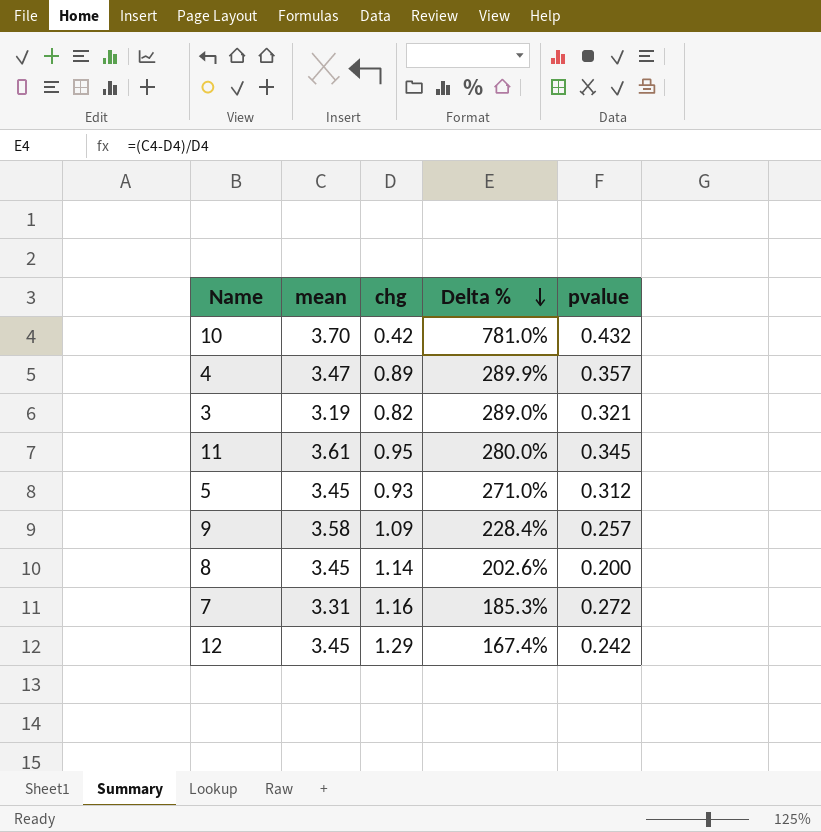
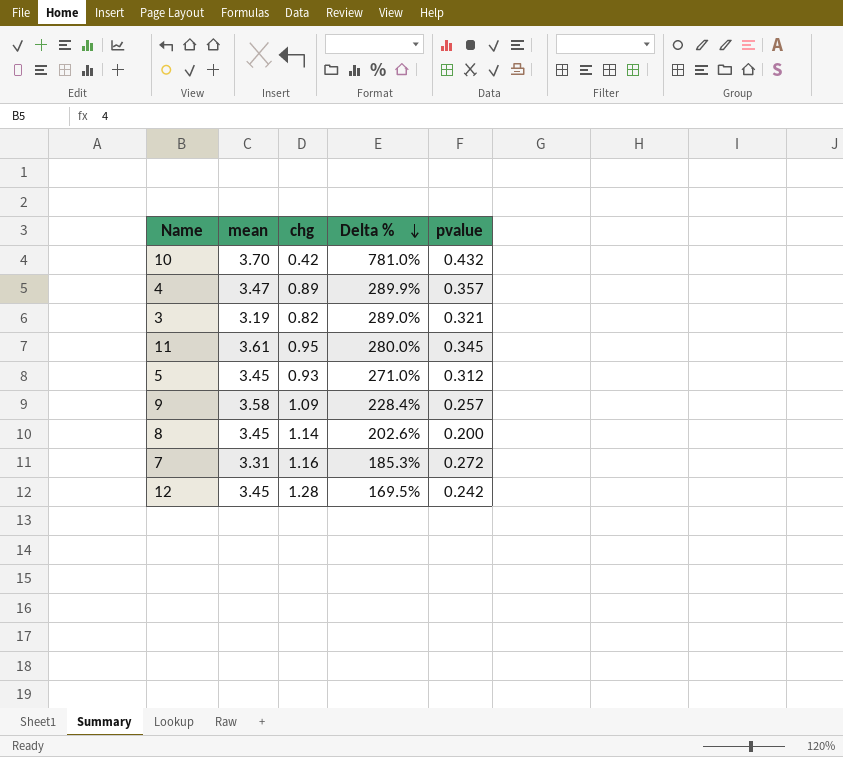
12 | chg: 1.29 -> 1.28
12 | Delta %: 167.4% -> 169.5%

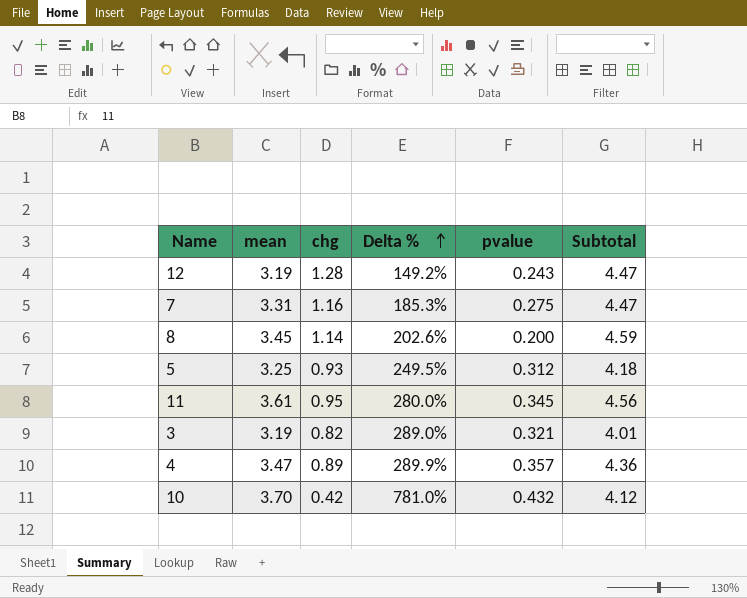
row order: Delta % descending -> Delta % ascending
column Subtotal | formula: none -> [mean] + [chg]
row 9: 3.58 | 1.09 | 228.4% | 0.257 -> none
12 | mean: 3.45 -> 3.19
12 | Delta %: 169.5% -> 149.2%
12 | pvalue: 0.242 -> 0.243
7 | pvalue: 0.272 -> 0.275
5 | mean: 3.45 -> 3.25
5 | Delta %: 271.0% -> 249.5%

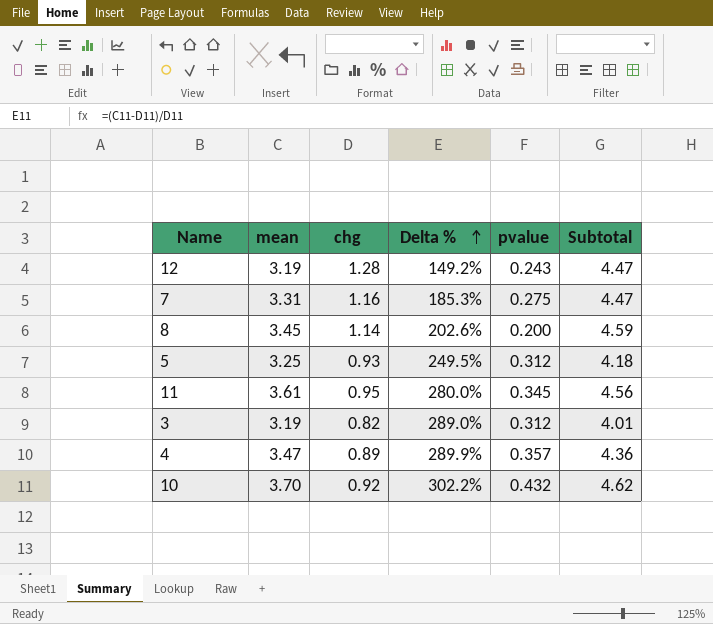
3 | pvalue: 0.321 -> 0.312
10 | chg: 0.42 -> 0.92
10 | Delta %: 781.0% -> 302.2%
10 | Subtotal: 4.12 -> 4.62

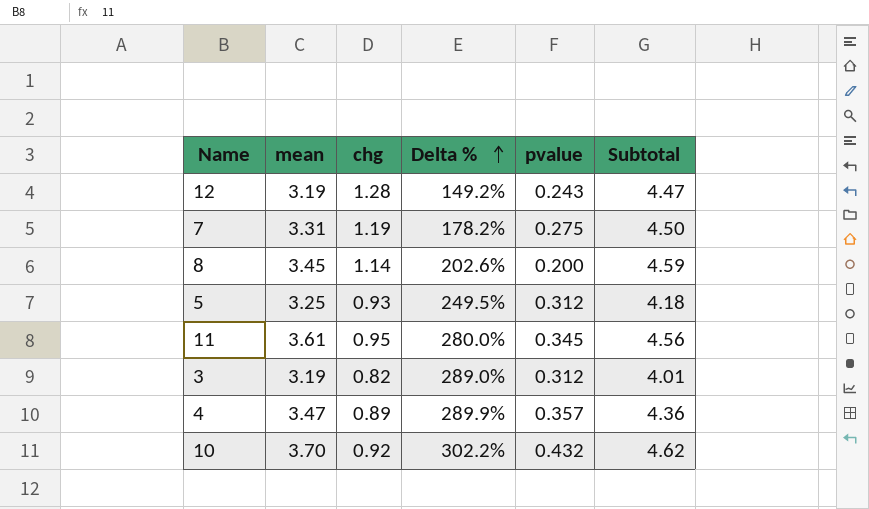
7 | chg: 1.16 -> 1.19
7 | Delta %: 185.3% -> 178.2%
7 | Subtotal: 4.47 -> 4.50

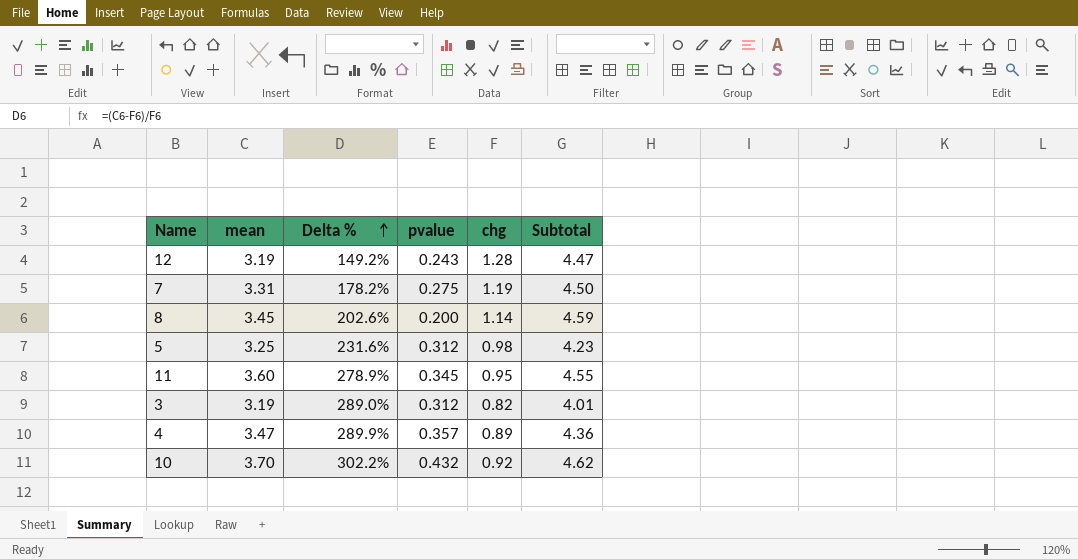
column chg | position: 3 -> 5
5 | Delta %: 249.5% -> 231.6%
5 | chg: 0.93 -> 0.98
5 | Subtotal: 4.18 -> 4.23
11 | mean: 3.61 -> 3.60
11 | Delta %: 280.0% -> 278.9%
11 | Subtotal: 4.56 -> 4.55

